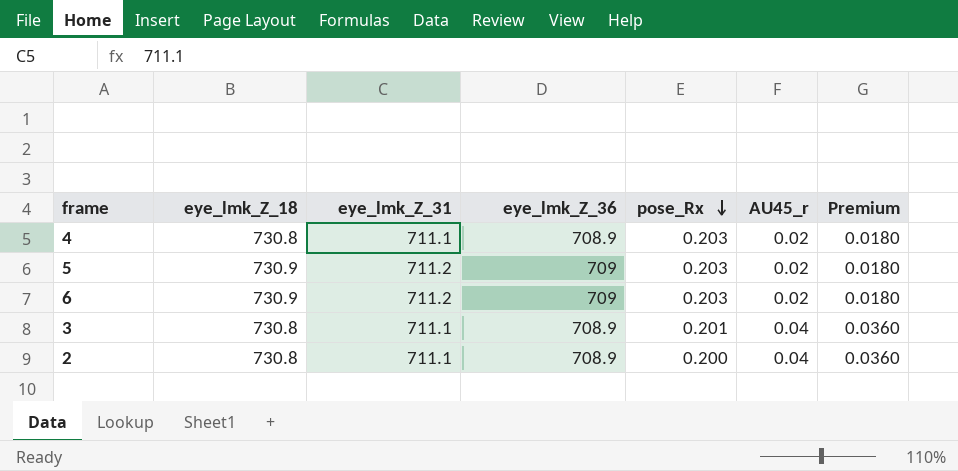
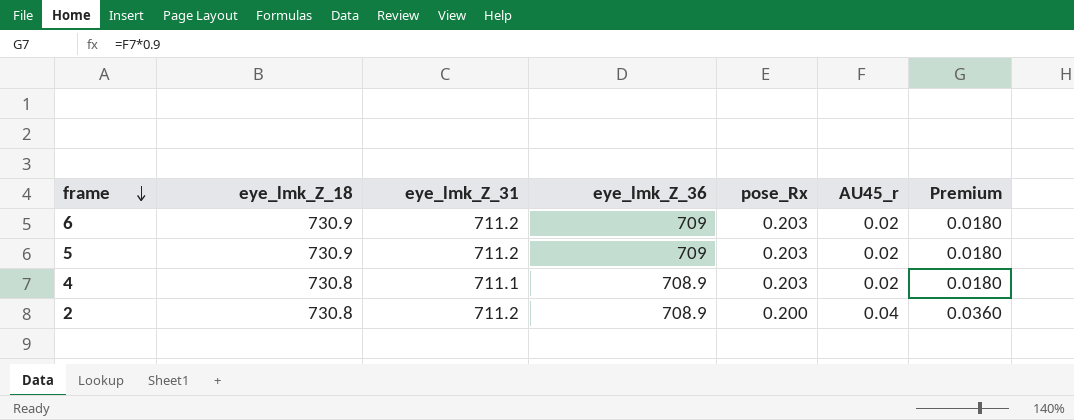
row order: pose_Rx descending -> frame descending
row 3: 730.8 | 711.1 | 708.9 | 0.201 | 0.04 | 0.0360 -> none
2 | eye_lmk_Z_31: 711.1 -> 711.2

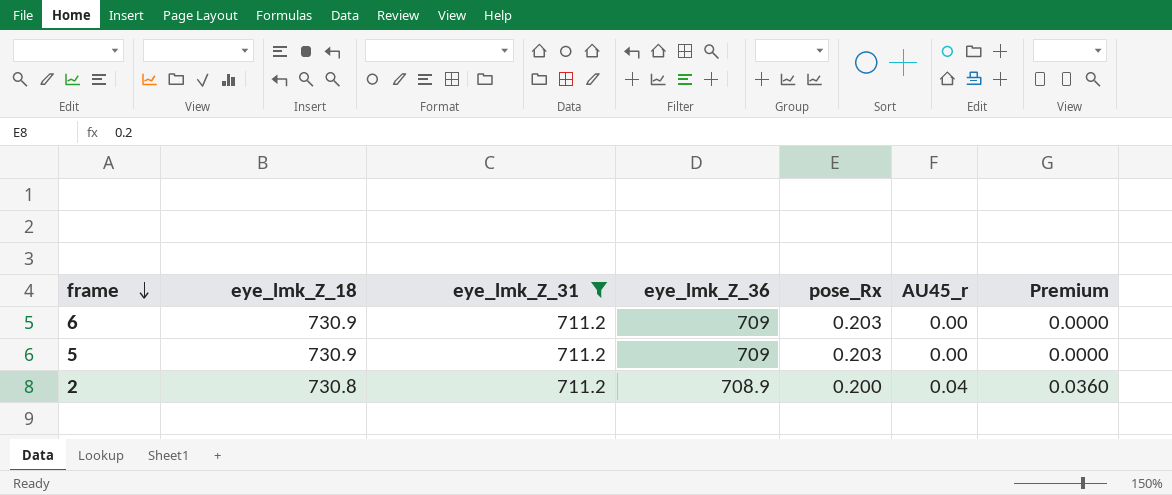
filter: none -> eye_lmk_Z_31 = 711.2
6 | AU45_r: 0.02 -> 0.00
6 | Premium: 0.0180 -> 0.0000
5 | AU45_r: 0.02 -> 0.00
5 | Premium: 0.0180 -> 0.0000

